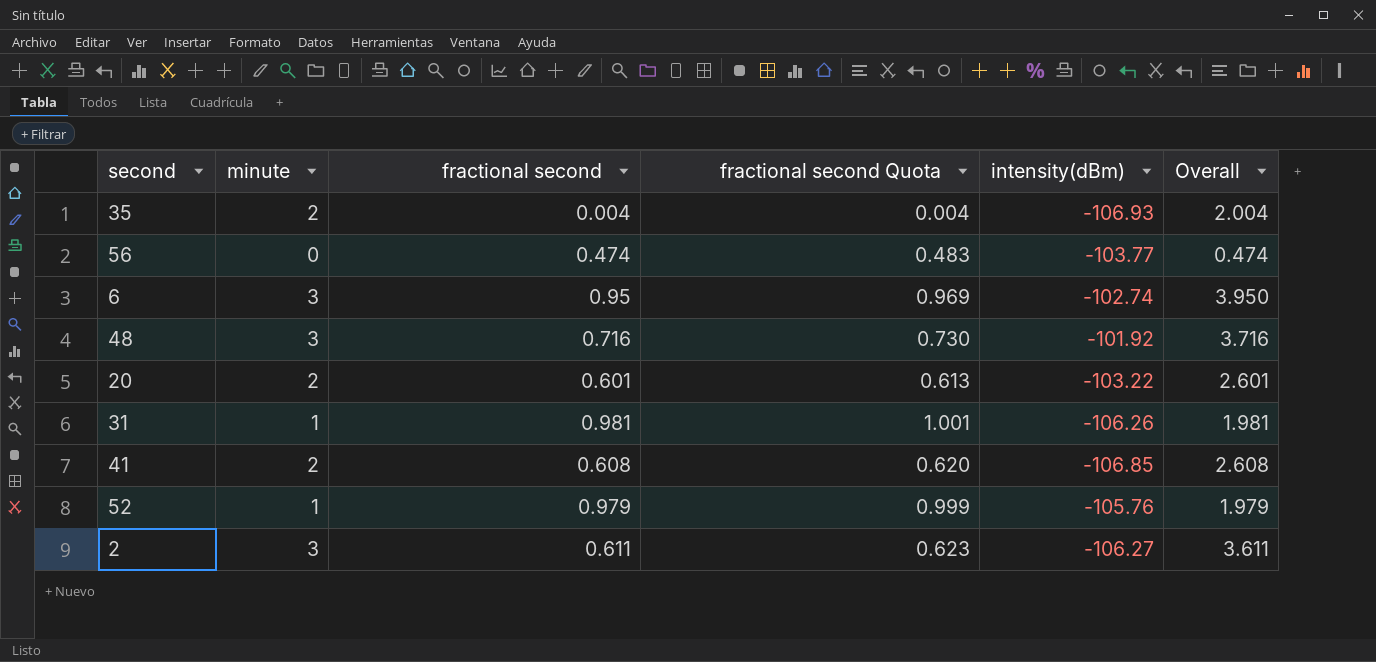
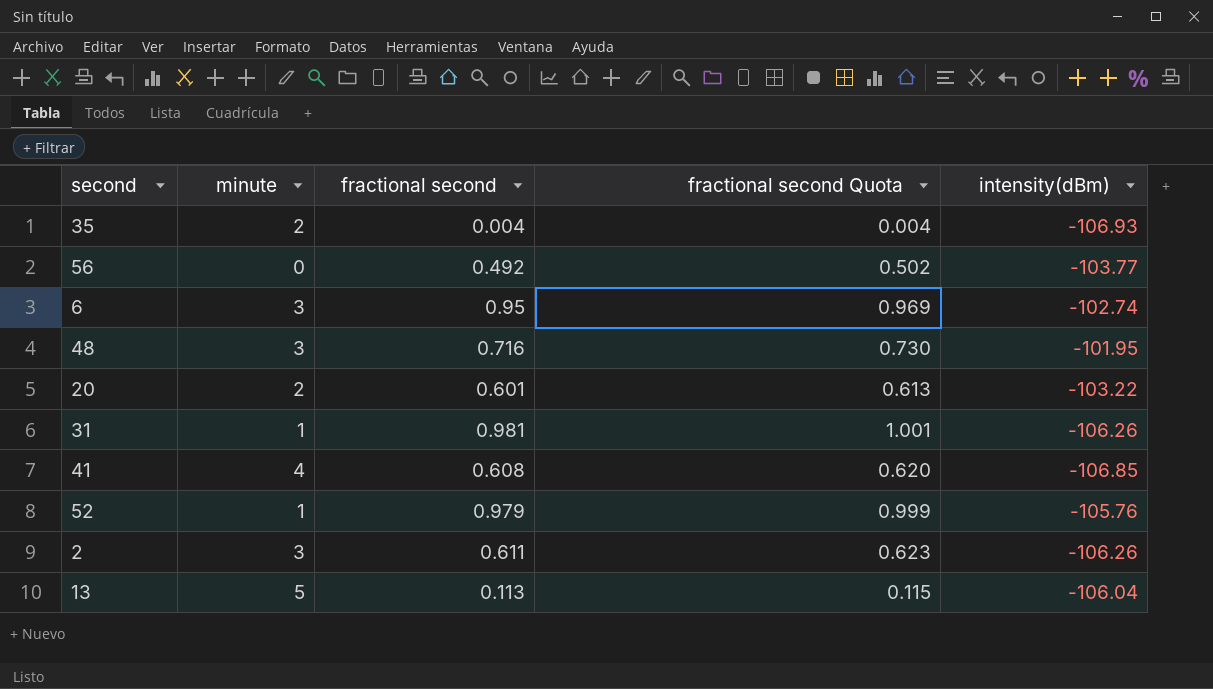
column Overall | formula: [minute] + [fractional second] -> none
56 | fractional second: 0.474 -> 0.492
56 | fractional second Quota: 0.483 -> 0.502
48 | intensity(dBm): -101.92 -> -101.95
41 | minute: 2 -> 4
2 | intensity(dBm): -106.27 -> -106.26
row 13: none -> 5 | 0.113 | 0.115 | -106.04

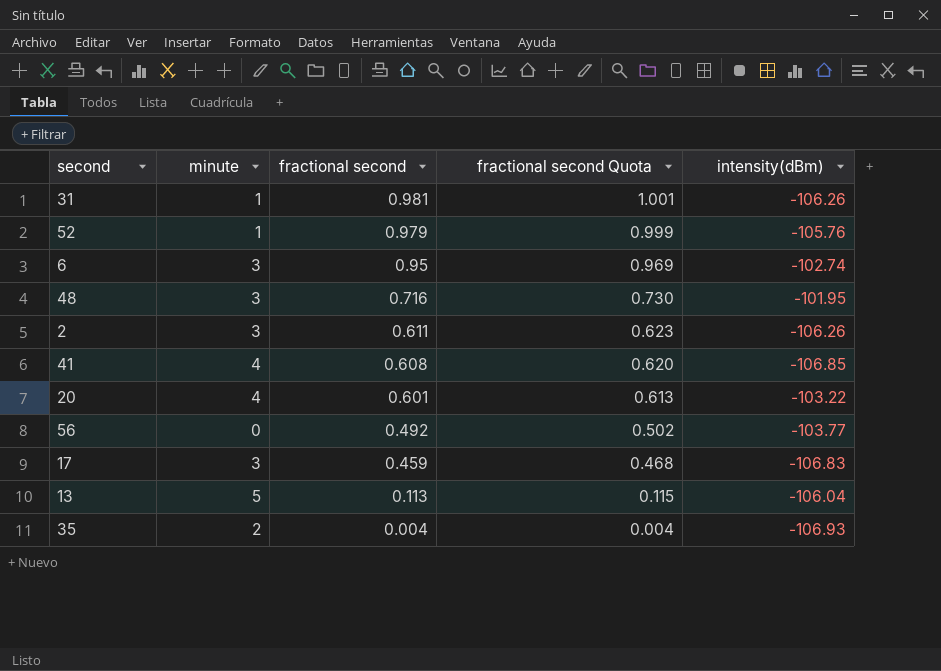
row order: none -> fractional second descending
20 | minute: 2 -> 4
row 17: none -> 3 | 0.459 | 0.468 | -106.83

